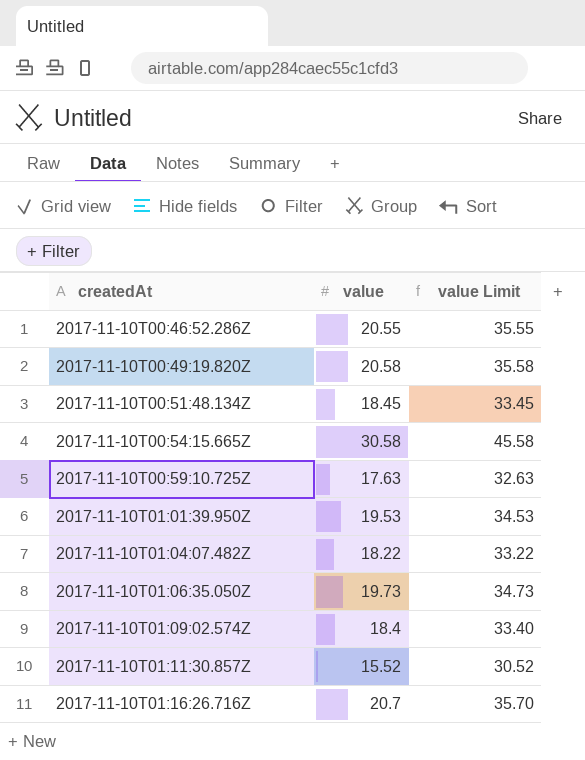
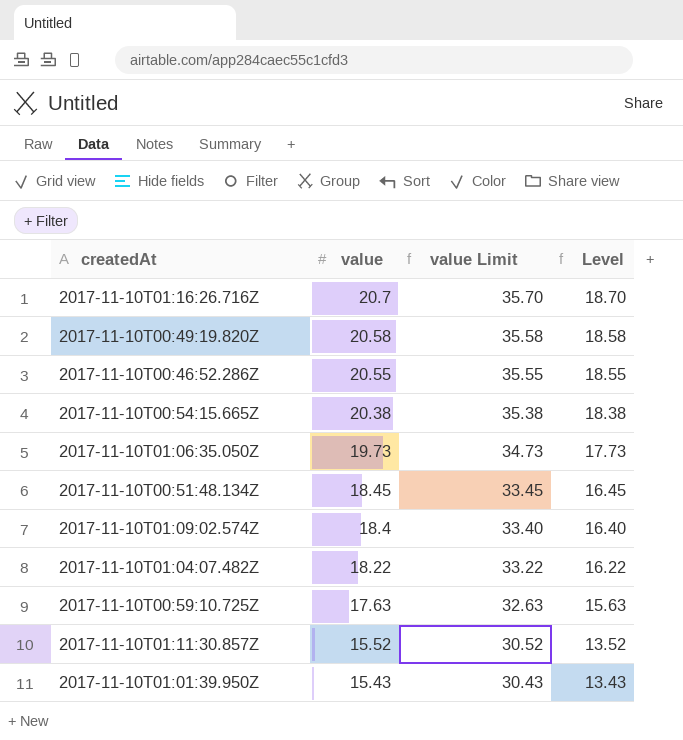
row order: createdAt ascending -> value descending
column Level | formula: none -> [value] - 2
2017-11-10T00:54:15.665Z | value: 30.58 -> 20.38
2017-11-10T00:54:15.665Z | value Limit: 45.58 -> 35.38
2017-11-10T01:01:39.950Z | value: 19.53 -> 15.43
2017-11-10T01:01:39.950Z | value Limit: 34.53 -> 30.43

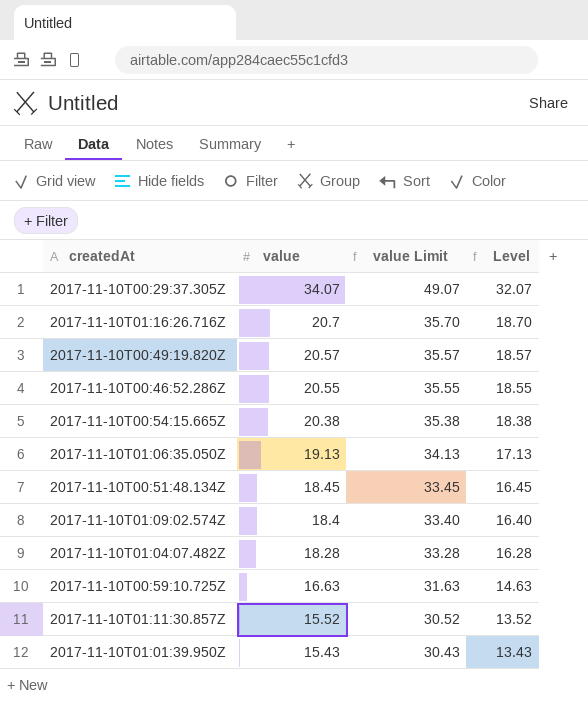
row 2017-11-10T00:29:37.305Z: none -> 34.07 | 49.07 | 32.07
2017-11-10T00:49:19.820Z | value: 20.58 -> 20.57
2017-11-10T00:49:19.820Z | value Limit: 35.58 -> 35.57
2017-11-10T00:49:19.820Z | Level: 18.58 -> 18.57
2017-11-10T01:06:35.050Z | value: 19.73 -> 19.13
2017-11-10T01:06:35.050Z | value Limit: 34.73 -> 34.13
2017-11-10T01:06:35.050Z | Level: 17.73 -> 17.13
2017-11-10T01:04:07.482Z | value: 18.22 -> 18.28
2017-11-10T01:04:07.482Z | value Limit: 33.22 -> 33.28
2017-11-10T01:04:07.482Z | Level: 16.22 -> 16.28
2017-11-10T00:59:10.725Z | value: 17.63 -> 16.63
2017-11-10T00:59:10.725Z | value Limit: 32.63 -> 31.63
2017-11-10T00:59:10.725Z | Level: 15.63 -> 14.63

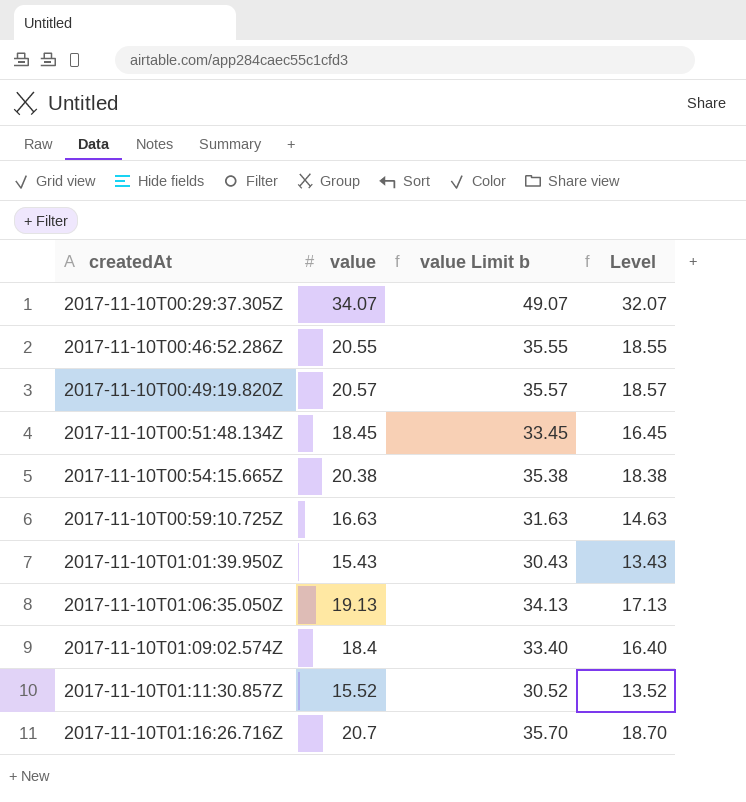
row order: value descending -> createdAt ascending
column name: value Limit -> value Limit b
row 2017-11-10T01:04:07.482Z: 18.28 | 33.28 | 16.28 -> none

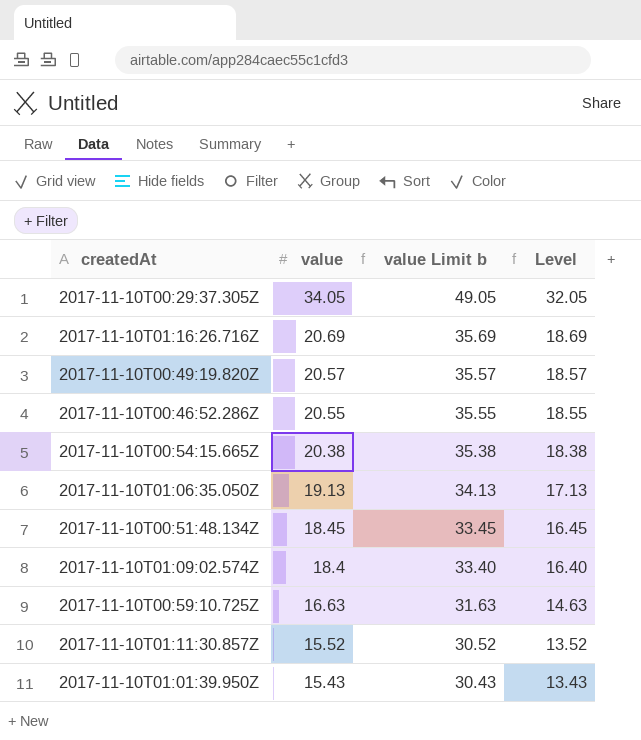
row order: createdAt ascending -> value descending
2017-11-10T00:29:37.305Z | value: 34.07 -> 34.05
2017-11-10T00:29:37.305Z | value Limit b: 49.07 -> 49.05
2017-11-10T00:29:37.305Z | Level: 32.07 -> 32.05
2017-11-10T01:16:26.716Z | value: 20.7 -> 20.69
2017-11-10T01:16:26.716Z | value Limit b: 35.70 -> 35.69
2017-11-10T01:16:26.716Z | Level: 18.70 -> 18.69

